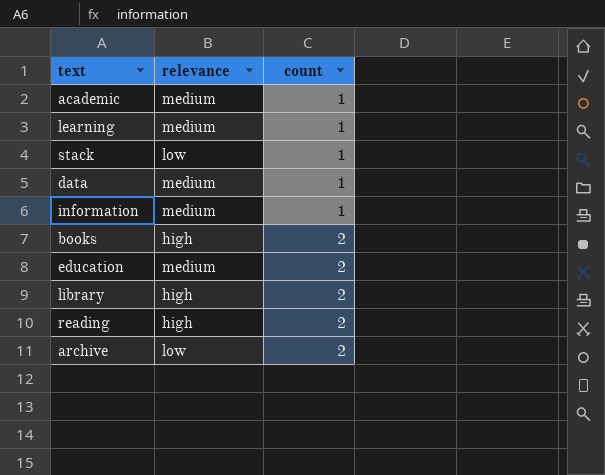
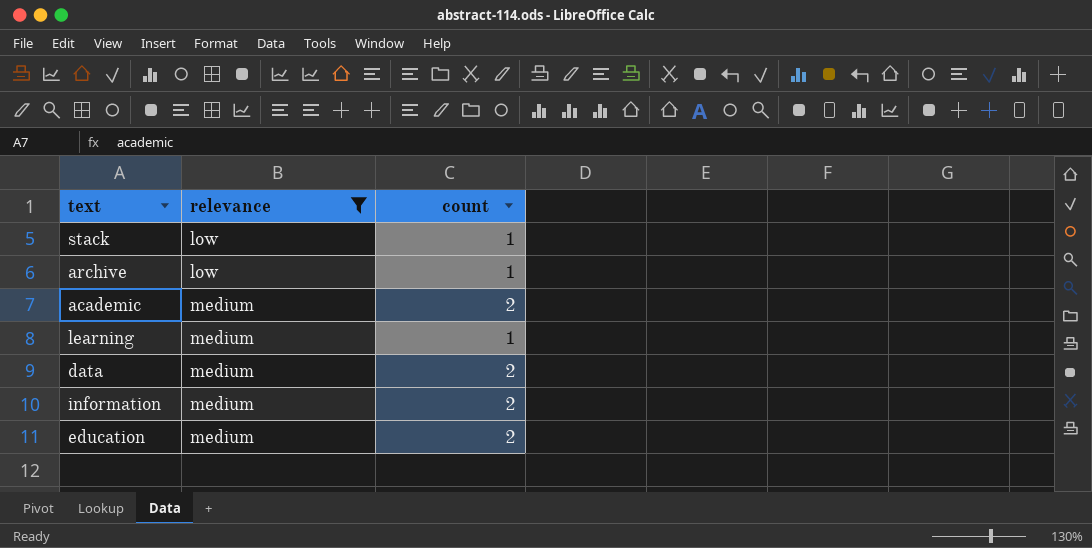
filter: none -> relevance != high
row order: count ascending -> relevance ascending
archive | count: 2 -> 1
academic | count: 1 -> 2
data | count: 1 -> 2
information | count: 1 -> 2

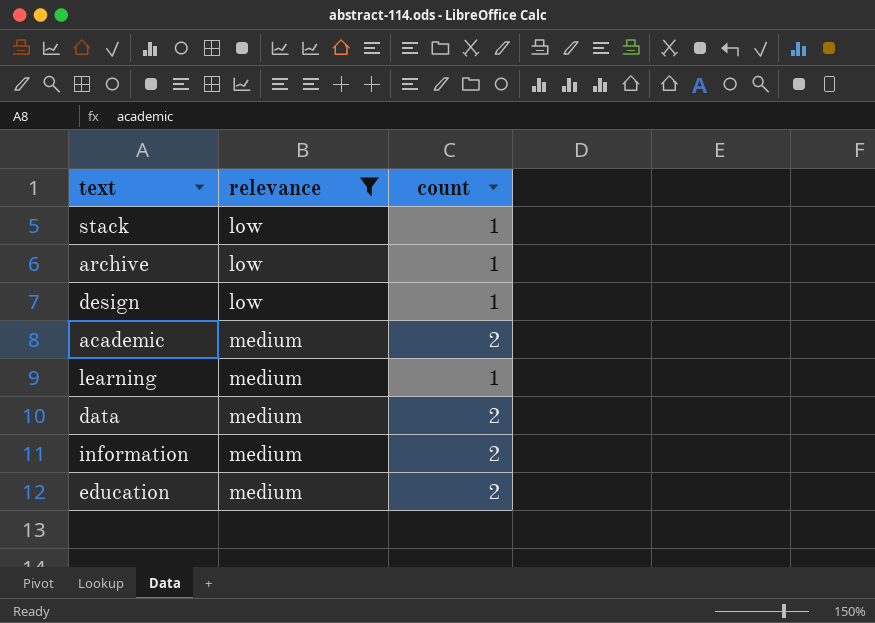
row design: none -> low | 1

